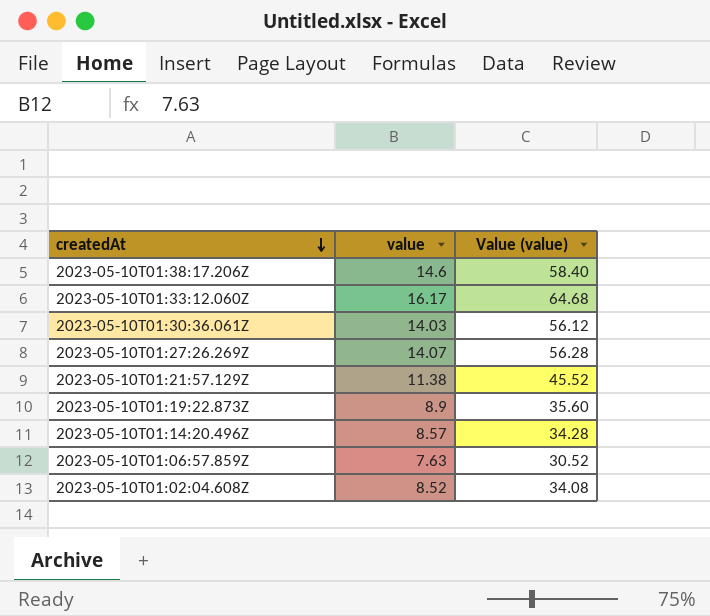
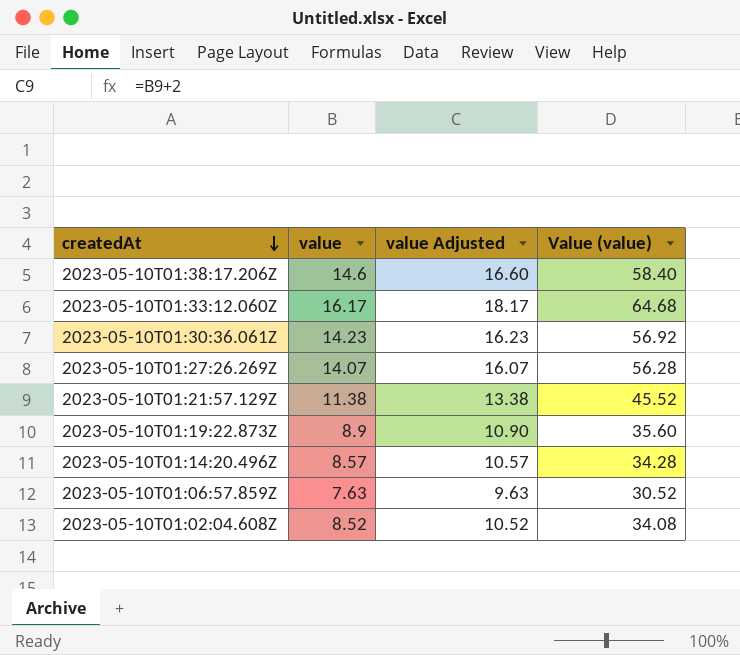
column value Adjusted | formula: none -> [value] + 2
2023-05-10T01:30:36.061Z | value: 14.03 -> 14.23
2023-05-10T01:30:36.061Z | Value (value): 56.12 -> 56.92

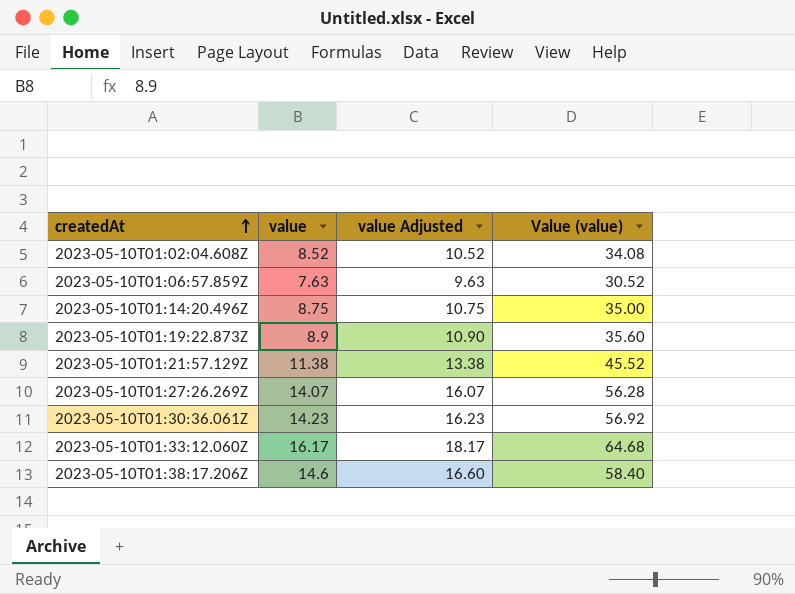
row order: createdAt descending -> createdAt ascending
2023-05-10T01:14:20.496Z | value: 8.57 -> 8.75
2023-05-10T01:14:20.496Z | value Adjusted: 10.57 -> 10.75
2023-05-10T01:14:20.496Z | Value (value): 34.28 -> 35.00

